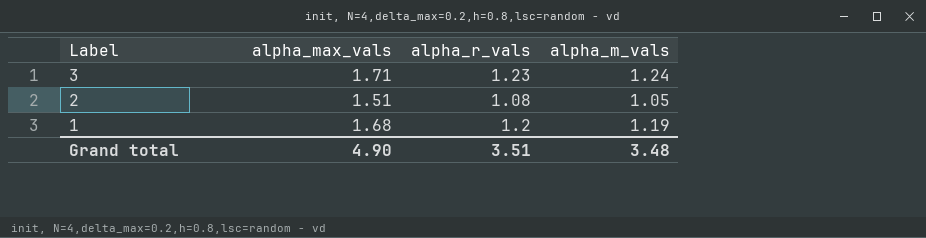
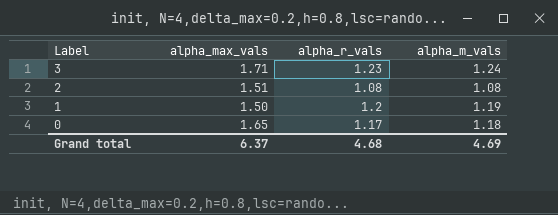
2 | alpha_m_vals: 1.05 -> 1.08
1 | alpha_max_vals: 1.68 -> 1.50
row 0: none -> 1.65 | 1.17 | 1.18
Grand total | alpha_max_vals: 4.90 -> 6.37
Grand total | alpha_r_vals: 3.51 -> 4.68
Grand total | alpha_m_vals: 3.48 -> 4.69

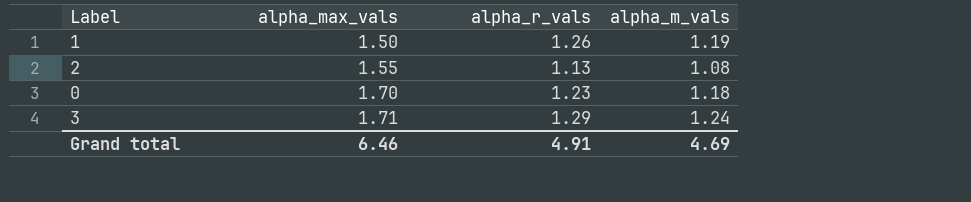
row order: Label descending -> alpha_max_vals ascending
1 | alpha_r_vals: 1.2 -> 1.26
2 | alpha_max_vals: 1.51 -> 1.55
2 | alpha_r_vals: 1.08 -> 1.13
0 | alpha_max_vals: 1.65 -> 1.70
0 | alpha_r_vals: 1.17 -> 1.23
3 | alpha_r_vals: 1.23 -> 1.29
Grand total | alpha_max_vals: 6.37 -> 6.46
Grand total | alpha_r_vals: 4.68 -> 4.91

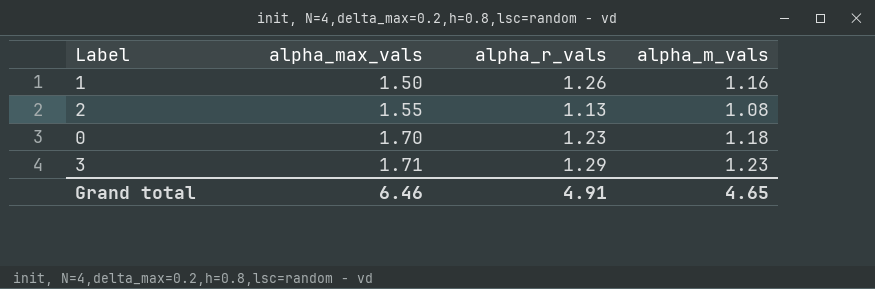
1 | alpha_m_vals: 1.19 -> 1.16
3 | alpha_m_vals: 1.24 -> 1.23
Grand total | alpha_m_vals: 4.69 -> 4.65

